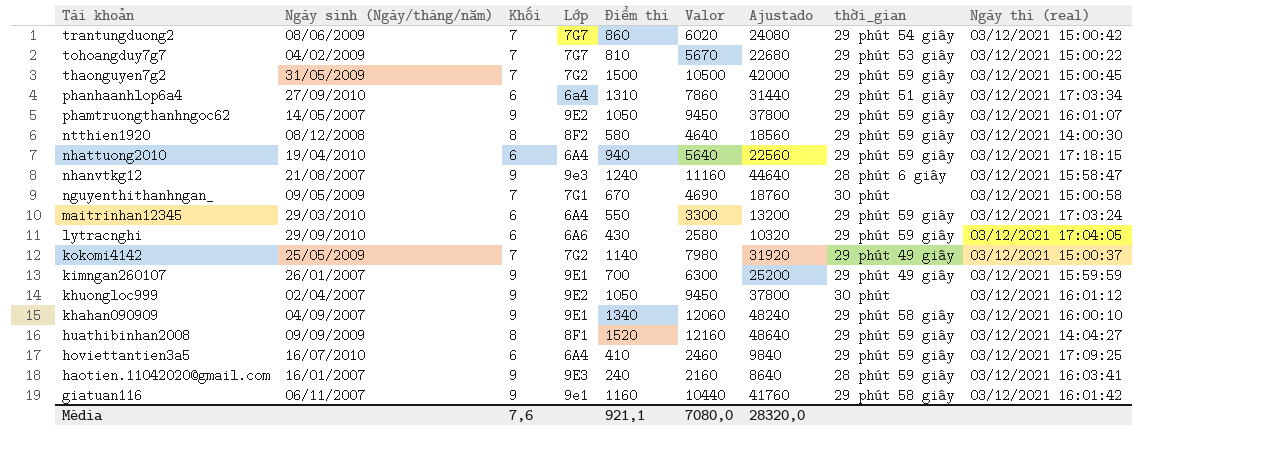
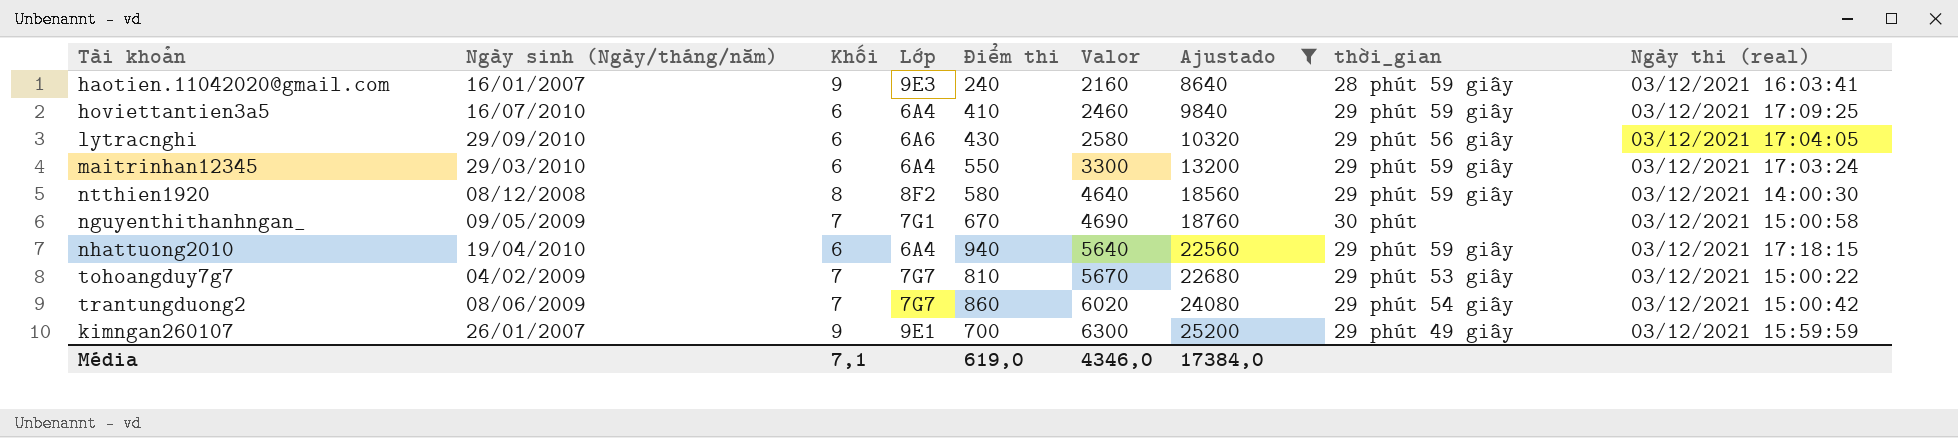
filter: none -> Ajustado <= 25200
row order: Tài khoản descending -> Valor ascending
lytracnghi | thời_gian: 29 phút 59 giây -> 29 phút 56 giây
Média | Khối: 7,6 -> 7,1
Média | Điểm thi: 921,1 -> 619,0
Média | Valor: 7080,0 -> 4346,0
Média | Ajustado: 28320,0 -> 17384,0

